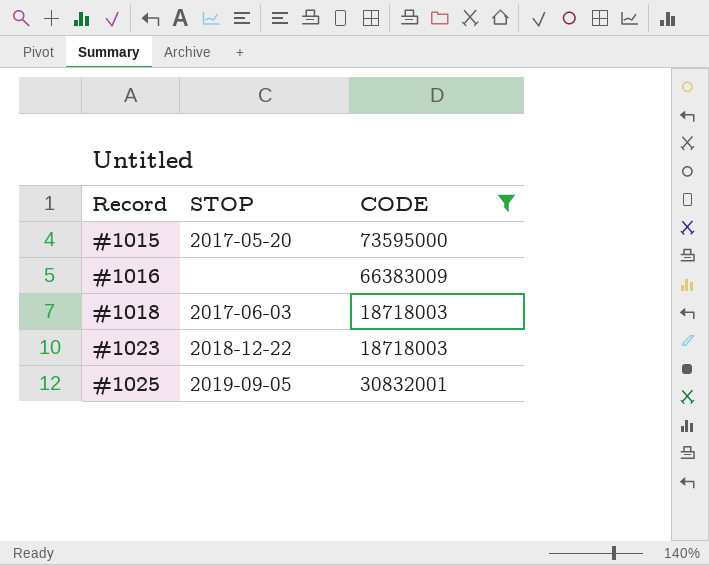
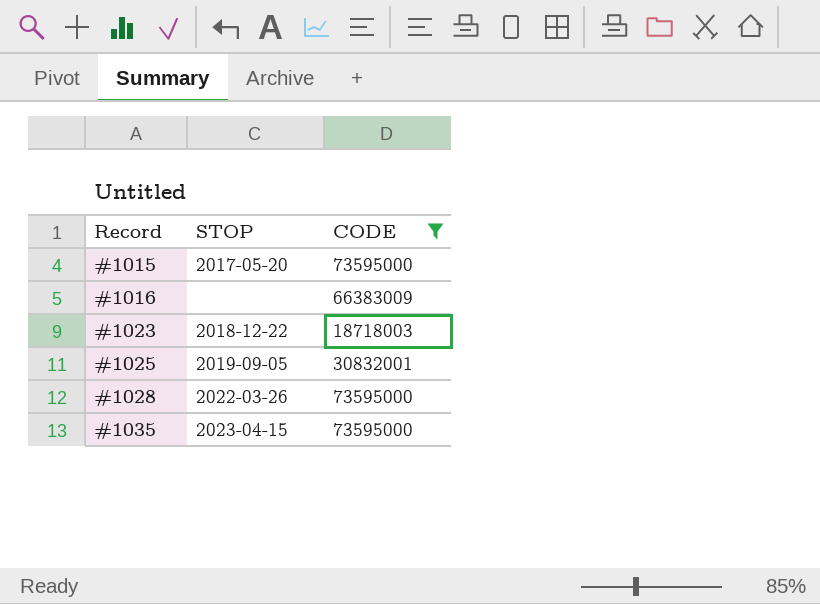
row #1018: 2017-06-03 | 18718003 -> none
row #1028: none -> 2022-03-26 | 73595000
row #1035: none -> 2023-04-15 | 73595000

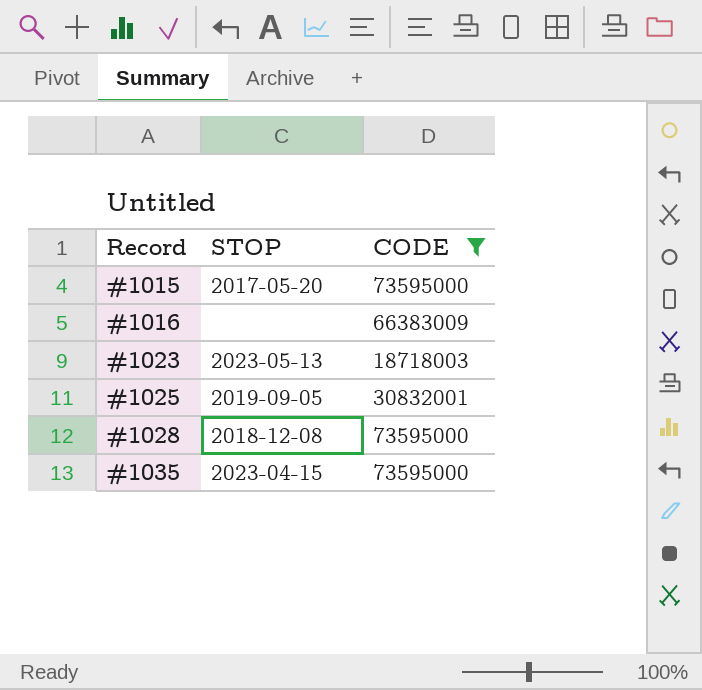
#1023 | STOP: 2018-12-22 -> 2023-05-13
#1028 | STOP: 2022-03-26 -> 2018-12-08

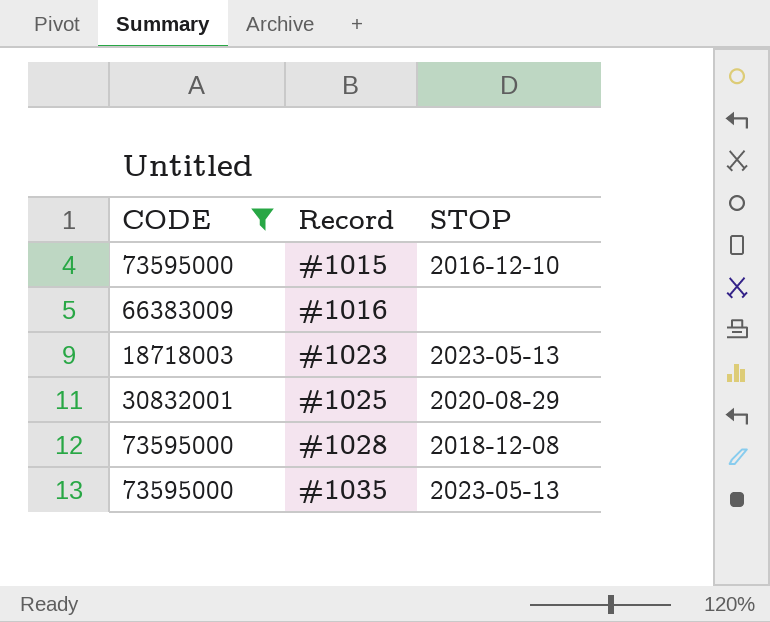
column CODE | position: 3 -> 1
#1015 | STOP: 2017-05-20 -> 2016-12-10
#1025 | STOP: 2019-09-05 -> 2020-08-29
#1035 | STOP: 2023-04-15 -> 2023-05-13

